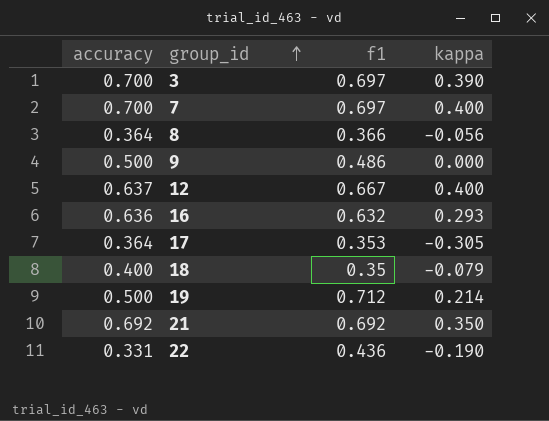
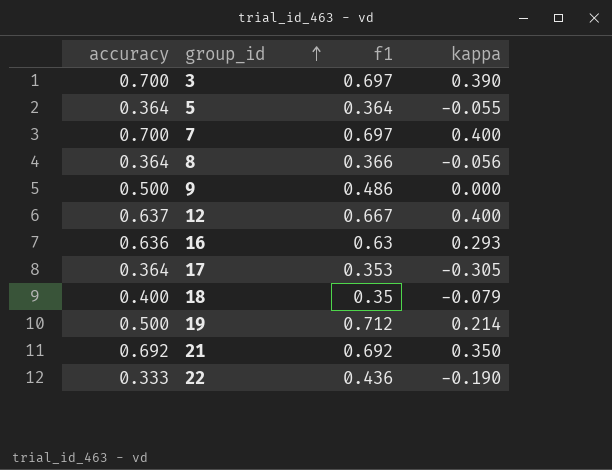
row 5: none -> 0.364 | 0.364 | -0.055
16 | f1: 0.632 -> 0.63
22 | accuracy: 0.331 -> 0.333

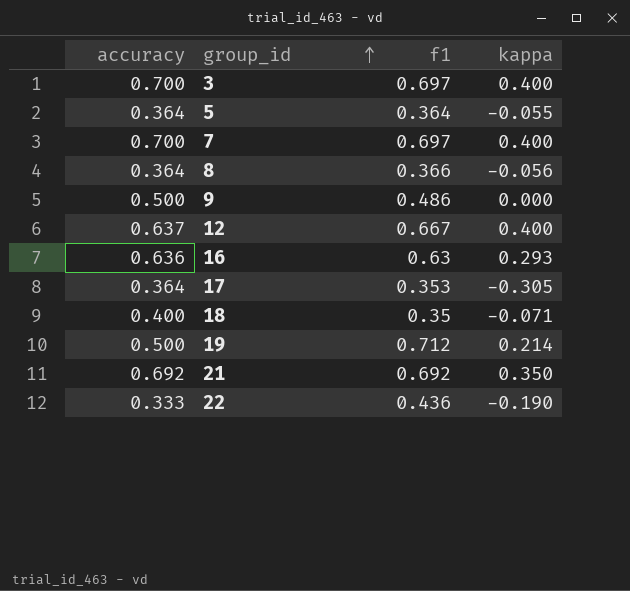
3 | kappa: 0.390 -> 0.400
18 | kappa: -0.079 -> -0.071

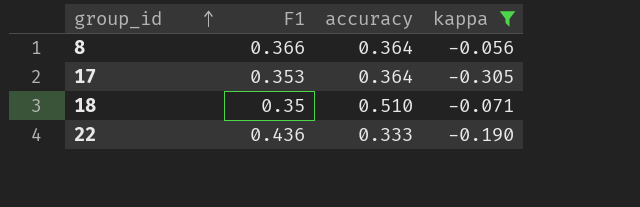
filter: none -> kappa <= -0.056
column name: f1 -> F1
column accuracy | position: 1 -> 3
18 | accuracy: 0.400 -> 0.510

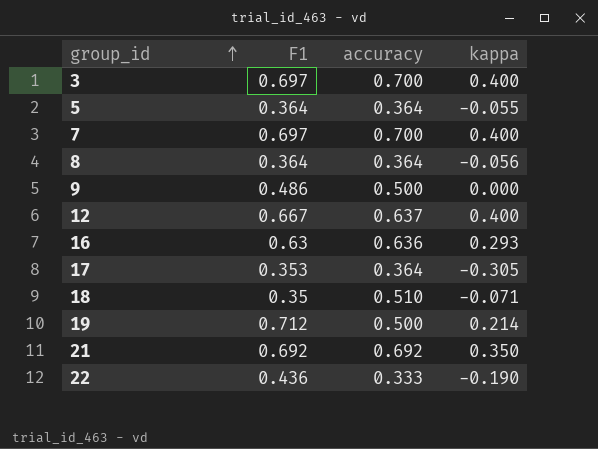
filter: kappa <= -0.056 -> none
8 | F1: 0.366 -> 0.364

